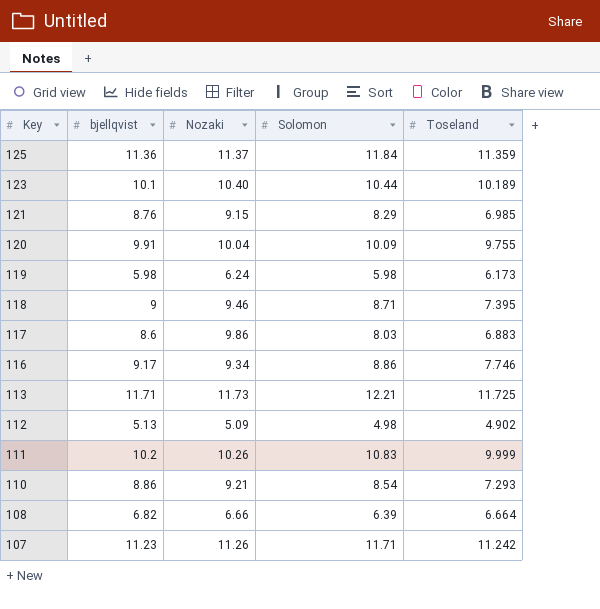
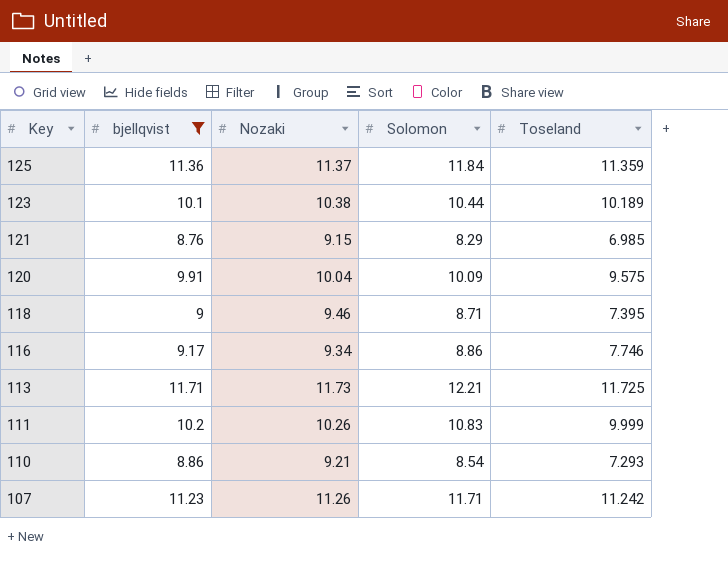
filter: none -> bjellqvist >= 8.76
123 | Nozaki: 10.40 -> 10.38
120 | Toseland: 9.755 -> 9.575

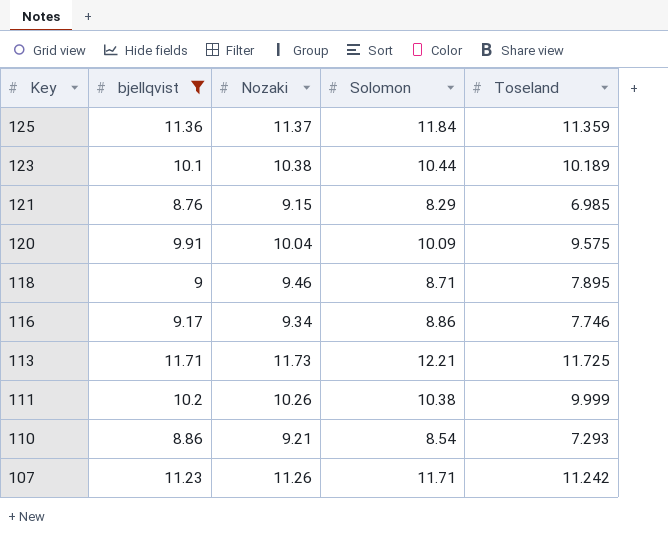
118 | Toseland: 7.395 -> 7.895
111 | Solomon: 10.83 -> 10.38

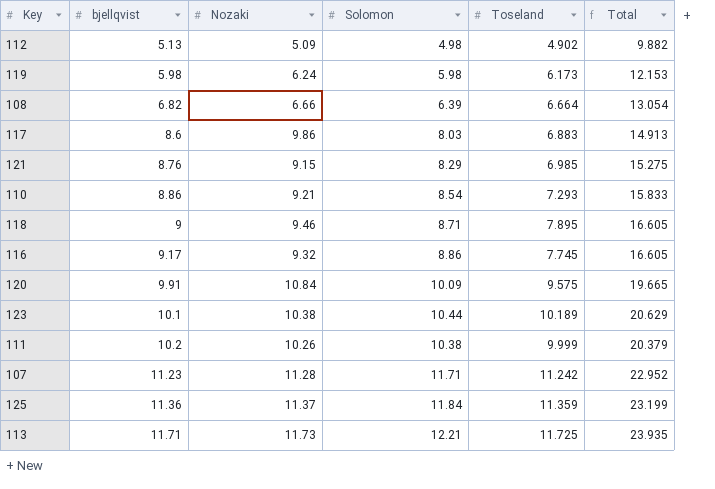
filter: bjellqvist >= 8.76 -> none
row order: Key descending -> bjellqvist ascending
column Total | formula: none -> [Solomon] + [Toseland]
116 | Nozaki: 9.34 -> 9.32
116 | Toseland: 7.746 -> 7.745
120 | Nozaki: 10.04 -> 10.84
107 | Nozaki: 11.26 -> 11.28

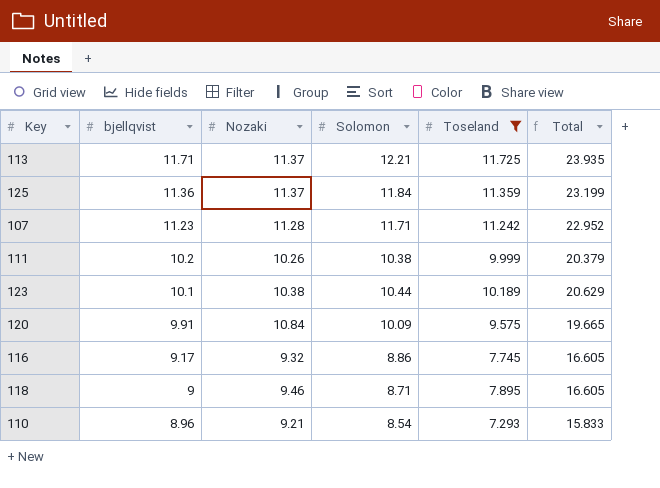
filter: none -> Toseland >= 7.293
row order: bjellqvist ascending -> bjellqvist descending
113 | Nozaki: 11.73 -> 11.37
110 | bjellqvist: 8.86 -> 8.96

